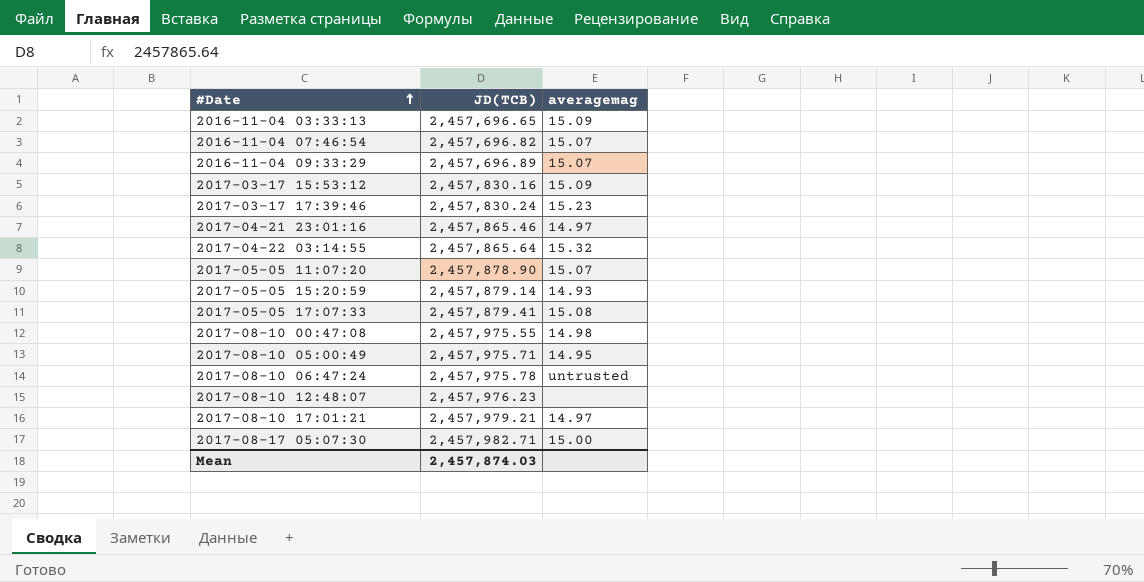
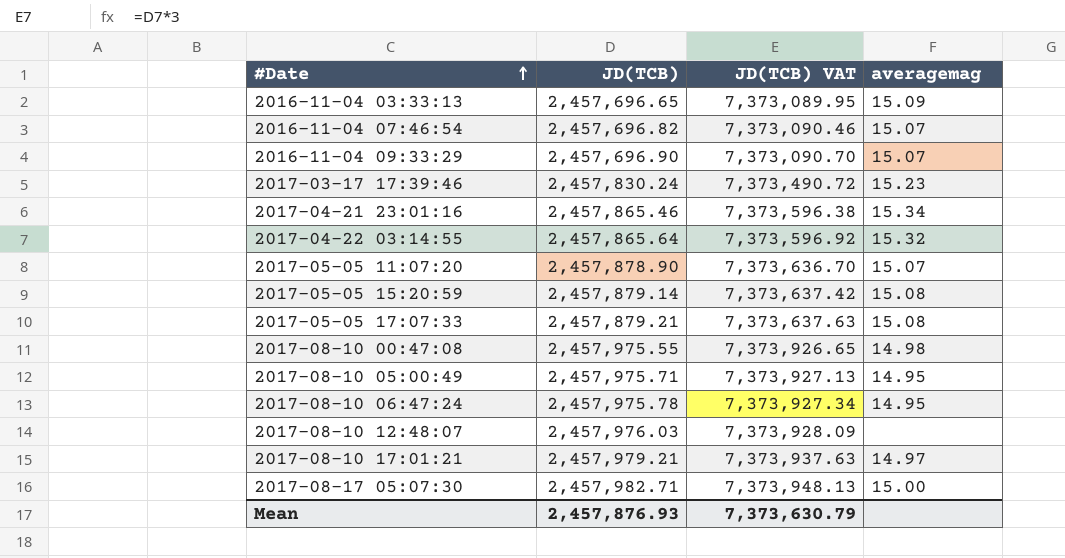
column JD(TCB) VAT | formula: none -> [JD(TCB)] * 3
row 2017-03-17 15:53:12: 2,457,830.16 | 15.09 -> none
2016-11-04 09:33:29 | JD(TCB): 2,457,696.89 -> 2,457,696.90
2017-04-21 23:01:16 | averagemag: 14.97 -> 15.34
2017-05-05 15:20:59 | averagemag: 14.93 -> 15.08
2017-05-05 17:07:33 | JD(TCB): 2,457,879.41 -> 2,457,879.21
2017-08-10 06:47:24 | averagemag: untrusted -> 14.95
2017-08-10 12:48:07 | JD(TCB): 2,457,976.23 -> 2,457,976.03
Mean | JD(TCB): 2,457,874.03 -> 2,457,876.93

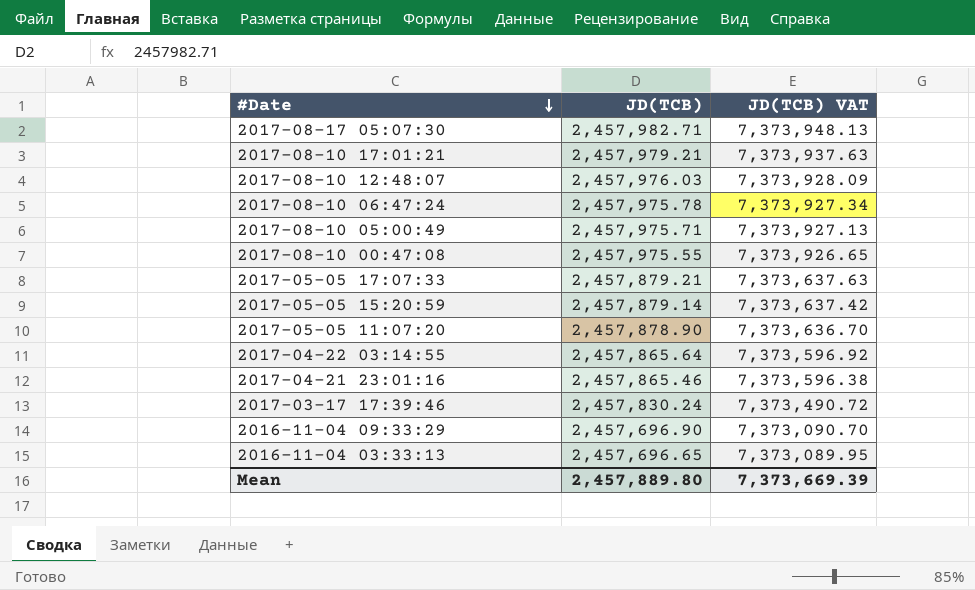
row order: #Date ascending -> #Date descending
column averagemag | position: 4 -> none
row 2016-11-04 07:46:54: 2,457,696.82 | 7,373,090.46 | 15.07 -> none
Mean | JD(TCB): 2,457,876.93 -> 2,457,889.80
Mean | JD(TCB) VAT: 7,373,630.79 -> 7,373,669.39

